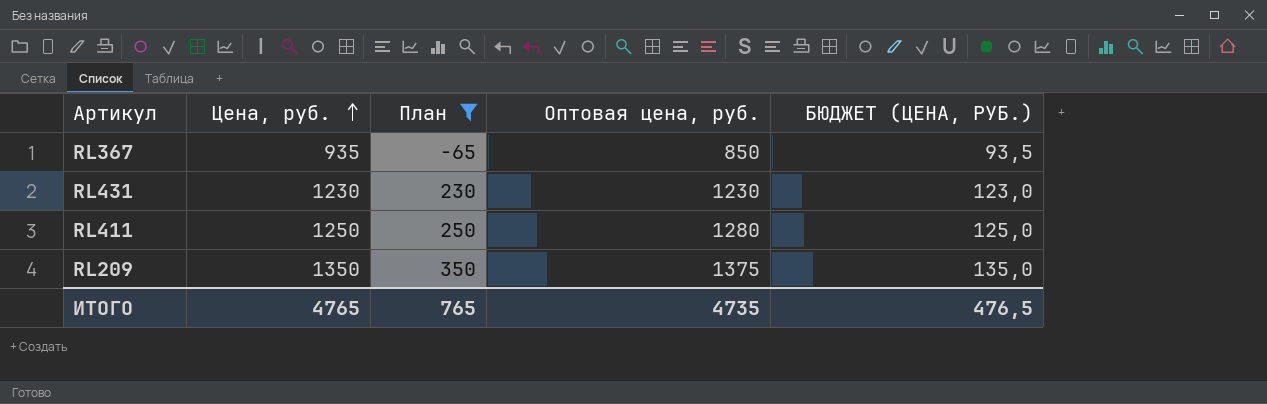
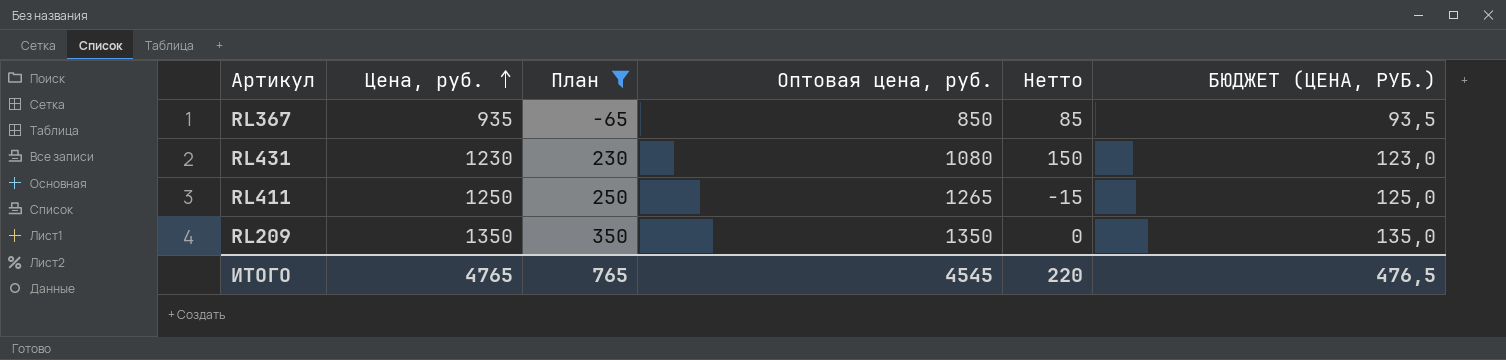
column Нетто | formula: none -> [Цена, руб.] - [Оптовая цена, руб.]
RL431 | Оптовая цена, руб.: 1230 -> 1080
RL411 | Оптовая цена, руб.: 1280 -> 1265
RL209 | Оптовая цена, руб.: 1375 -> 1350
ИТОГО | Оптовая цена, руб.: 4735 -> 4545

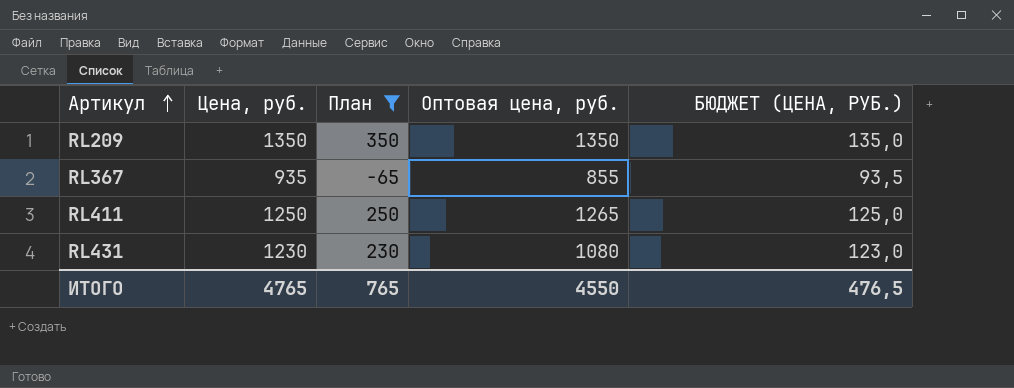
row order: Цена, руб. ascending -> Артикул ascending
column Нетто | formula: [Цена, руб.] - [Оптовая цена, руб.] -> none
RL367 | Оптовая цена, руб.: 850 -> 855
ИТОГО | Оптовая цена, руб.: 4545 -> 4550

